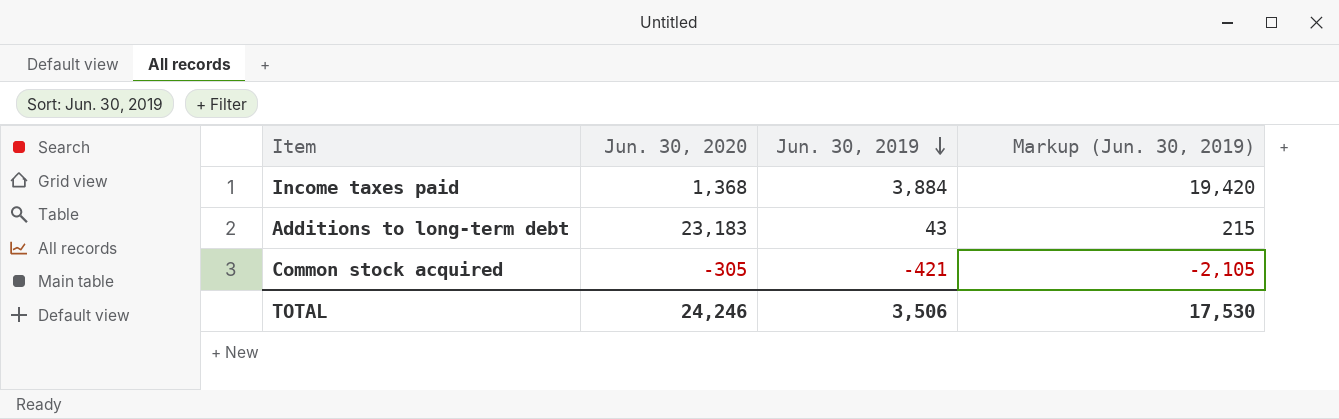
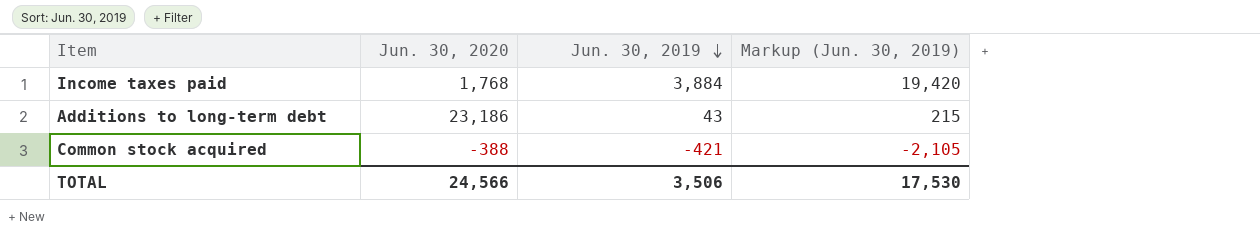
Income taxes paid | Jun. 30, 2020: 1,368 -> 1,768
Additions to long-term debt | Jun. 30, 2020: 23,183 -> 23,186
Common stock acquired | Jun. 30, 2020: -305 -> -388
TOTAL | Jun. 30, 2020: 24,246 -> 24,566

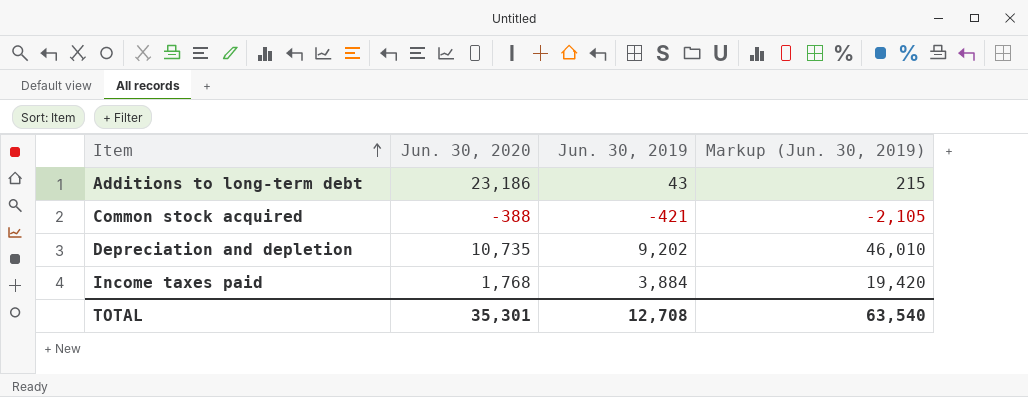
row order: Jun. 30, 2019 descending -> Item ascending
row Depreciation and depletion: none -> 10,735 | 9,202 | 46,010
TOTAL | Jun. 30, 2020: 24,566 -> 35,301
TOTAL | Jun. 30, 2019: 3,506 -> 12,708
TOTAL | Markup (Jun. 30, 2019): 17,530 -> 63,540

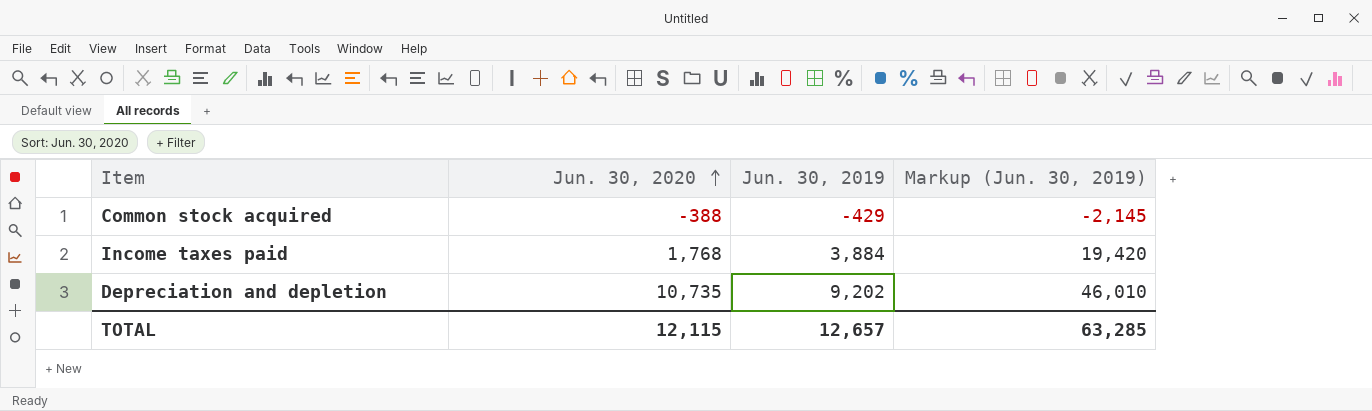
row order: Item ascending -> Jun. 30, 2020 ascending
row Additions to long-term debt: 23,186 | 43 | 215 -> none
Common stock acquired | Jun. 30, 2019: -421 -> -429
Common stock acquired | Markup (Jun. 30, 2019): -2,105 -> -2,145
TOTAL | Jun. 30, 2020: 35,301 -> 12,115
TOTAL | Jun. 30, 2019: 12,708 -> 12,657
TOTAL | Markup (Jun. 30, 2019): 63,540 -> 63,285

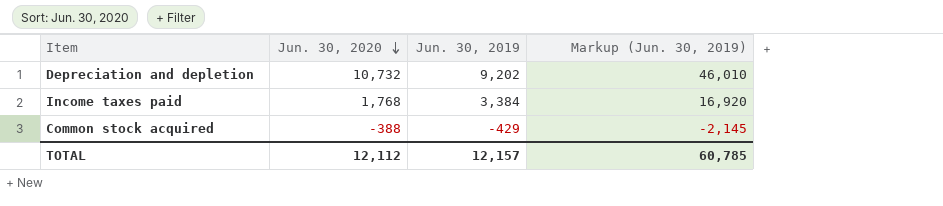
row order: Jun. 30, 2020 ascending -> Jun. 30, 2020 descending
Depreciation and depletion | Jun. 30, 2020: 10,735 -> 10,732
Income taxes paid | Jun. 30, 2019: 3,884 -> 3,384
Income taxes paid | Markup (Jun. 30, 2019): 19,420 -> 16,920
TOTAL | Jun. 30, 2020: 12,115 -> 12,112
TOTAL | Jun. 30, 2019: 12,657 -> 12,157
TOTAL | Markup (Jun. 30, 2019): 63,285 -> 60,785

